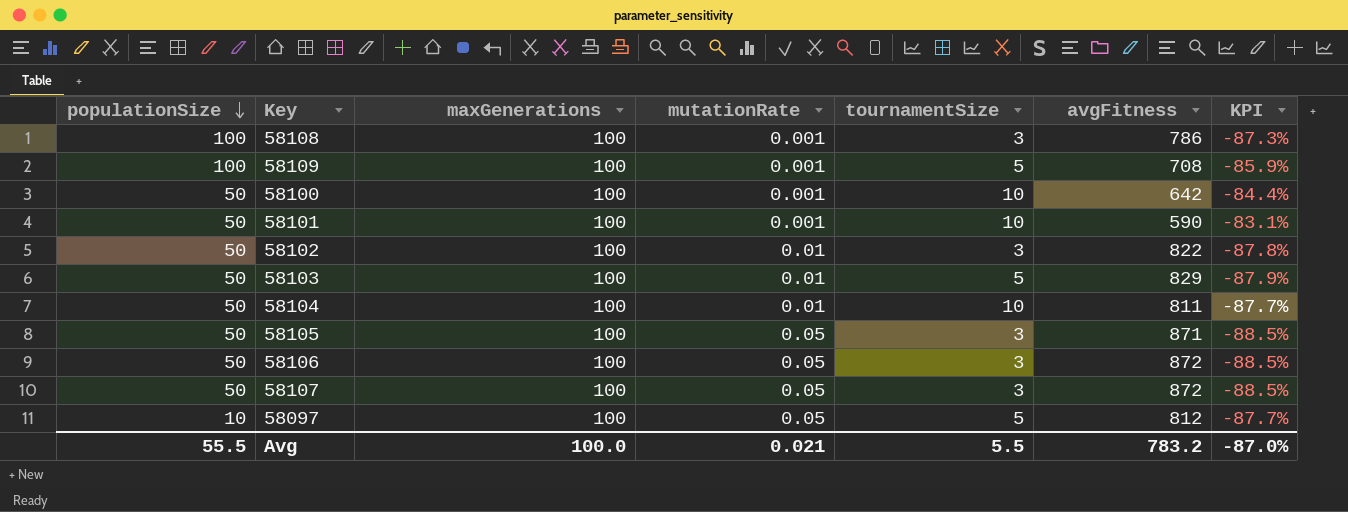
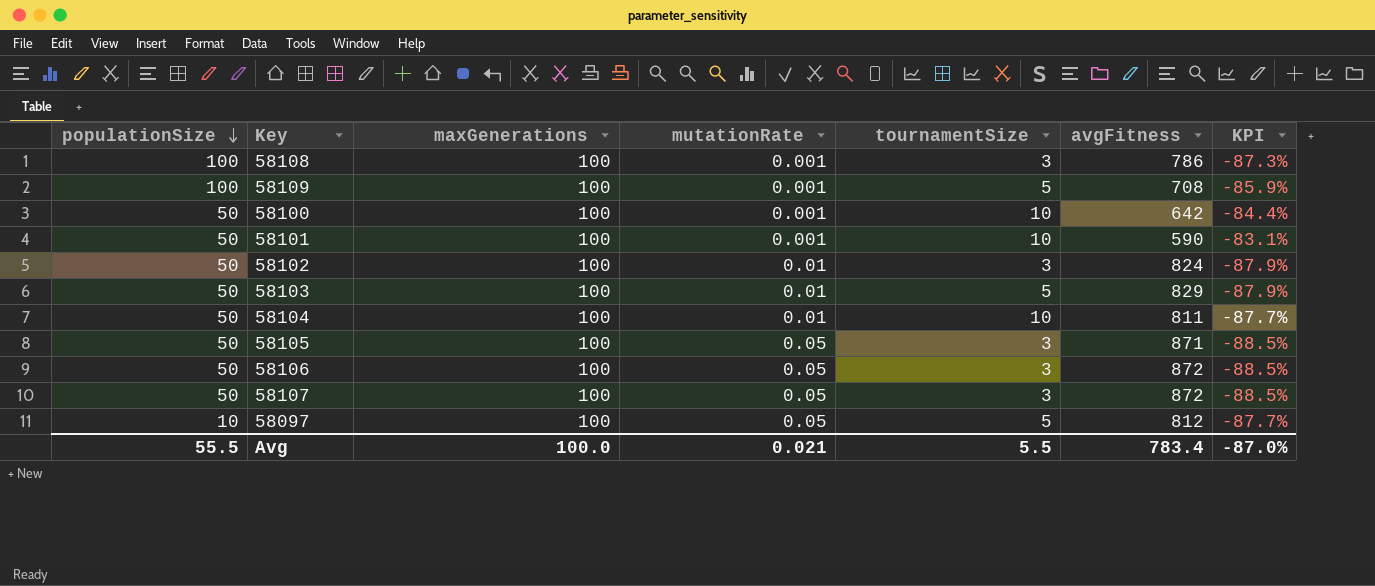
58102 | avgFitness: 822 -> 824
58102 | KPI: -87.8% -> -87.9%
Avg | avgFitness: 783.2 -> 783.4

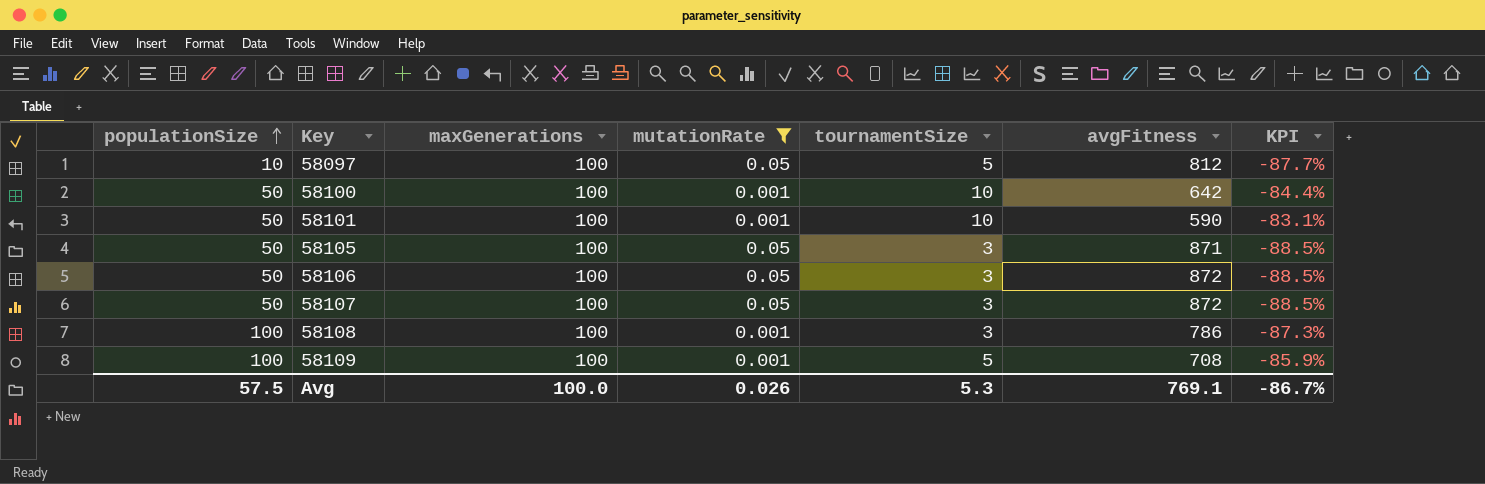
filter: none -> mutationRate != 0.01
row order: populationSize descending -> populationSize ascending
Avg | populationSize: 55.5 -> 57.5
Avg | mutationRate: 0.021 -> 0.026
Avg | tournamentSize: 5.5 -> 5.3
Avg | avgFitness: 783.4 -> 769.1
Avg | KPI: -87.0% -> -86.7%

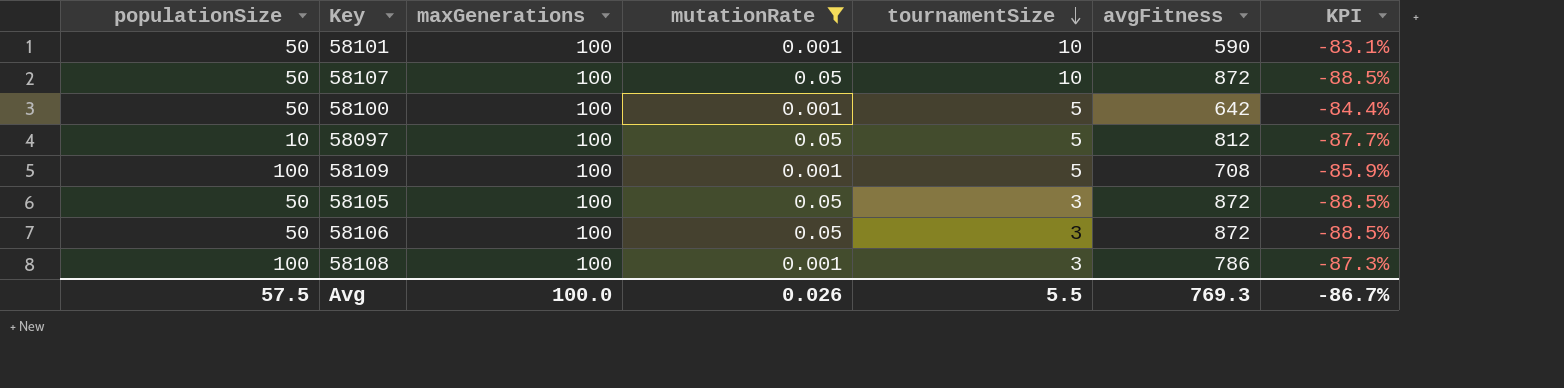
row order: populationSize ascending -> tournamentSize descending
58107 | tournamentSize: 3 -> 10
58100 | tournamentSize: 10 -> 5
58105 | avgFitness: 871 -> 872
Avg | tournamentSize: 5.3 -> 5.5
Avg | avgFitness: 769.1 -> 769.3

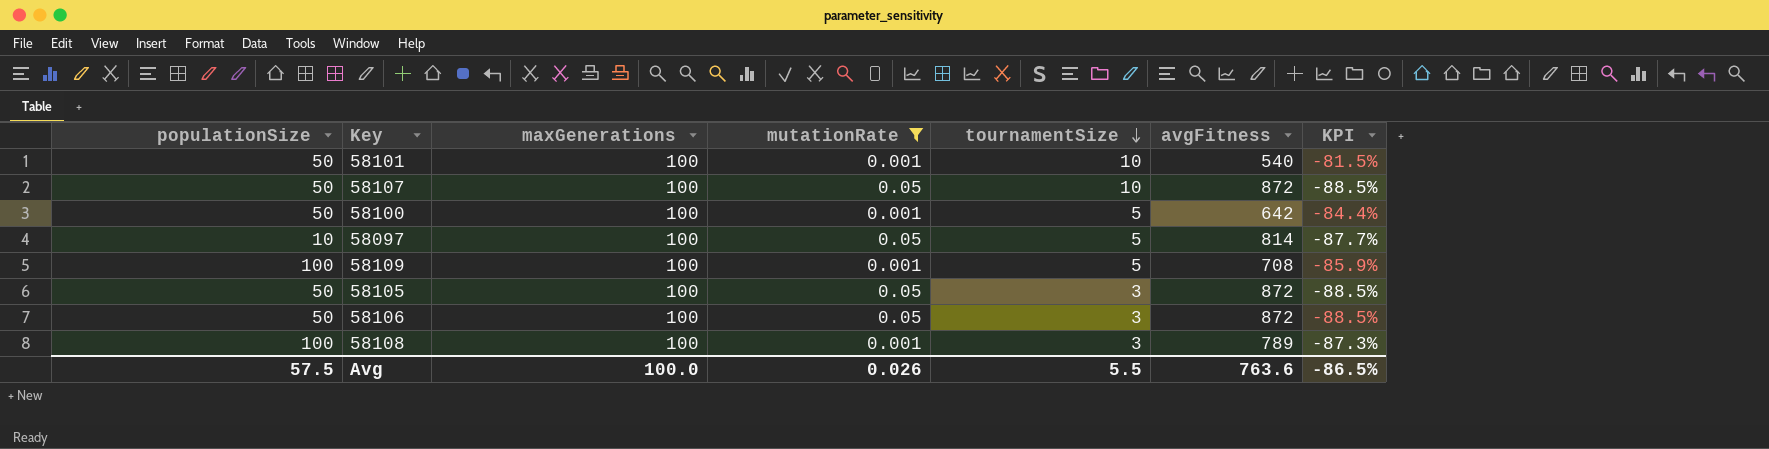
58101 | avgFitness: 590 -> 540
58101 | KPI: -83.1% -> -81.5%
58097 | avgFitness: 812 -> 814
58108 | avgFitness: 786 -> 789
Avg | avgFitness: 769.3 -> 763.6
Avg | KPI: -86.7% -> -86.5%

